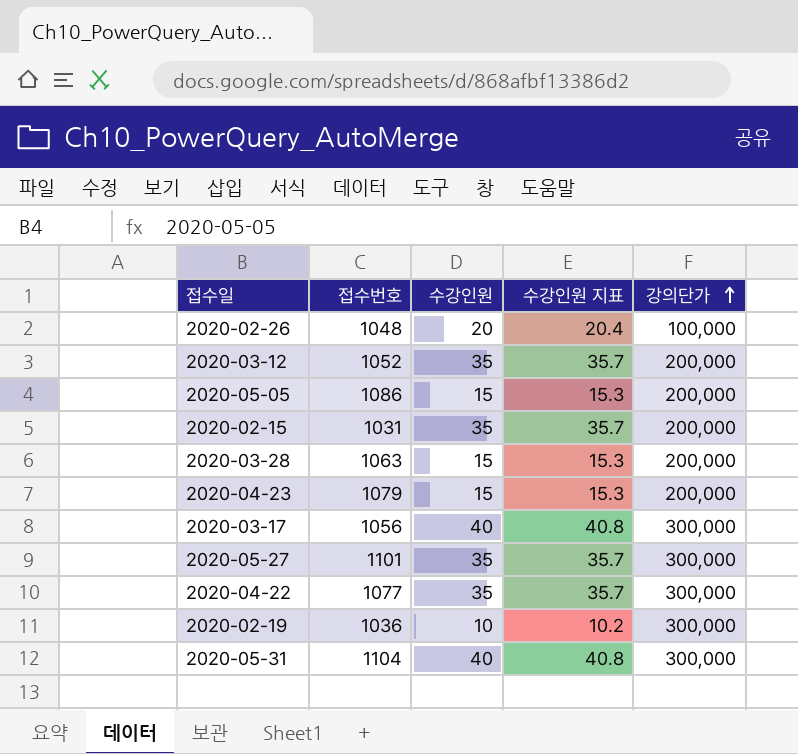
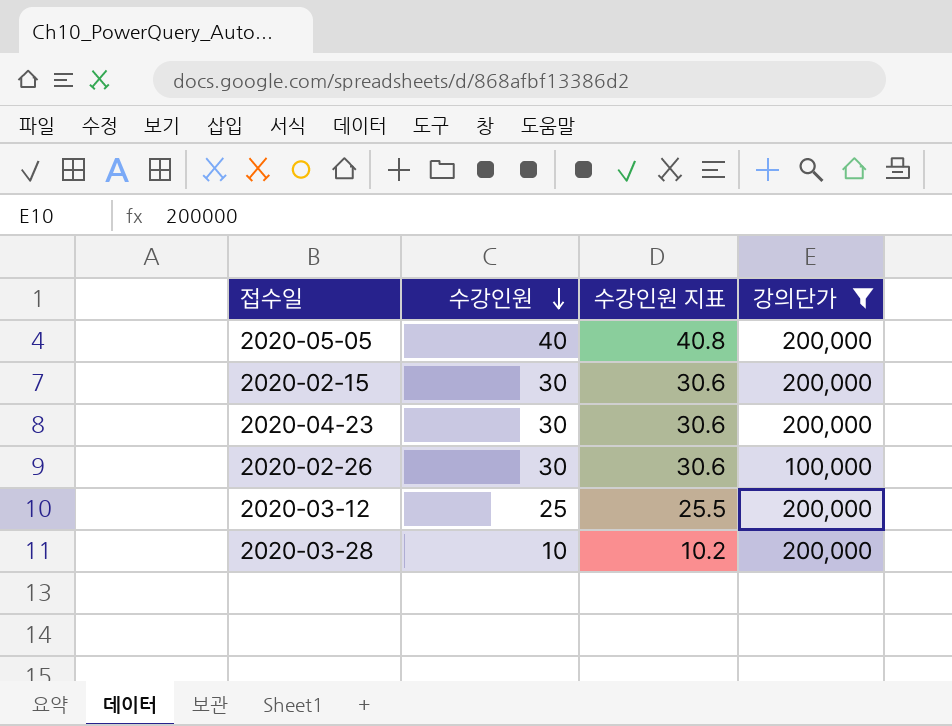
filter: none -> 강의단가 != 300,000
row order: 강의단가 ascending -> 수강인원 descending
column 접수번호 | position: 2 -> none
2020-05-05 | 수강인원: 15 -> 40
2020-05-05 | 수강인원 지표: 15.3 -> 40.8
2020-02-15 | 수강인원: 35 -> 30
2020-02-15 | 수강인원 지표: 35.7 -> 30.6
2020-04-23 | 수강인원: 15 -> 30
2020-04-23 | 수강인원 지표: 15.3 -> 30.6
2020-02-26 | 수강인원: 20 -> 30
2020-02-26 | 수강인원 지표: 20.4 -> 30.6
2020-03-12 | 수강인원: 35 -> 25
2020-03-12 | 수강인원 지표: 35.7 -> 25.5
2020-03-28 | 수강인원: 15 -> 10
2020-03-28 | 수강인원 지표: 15.3 -> 10.2

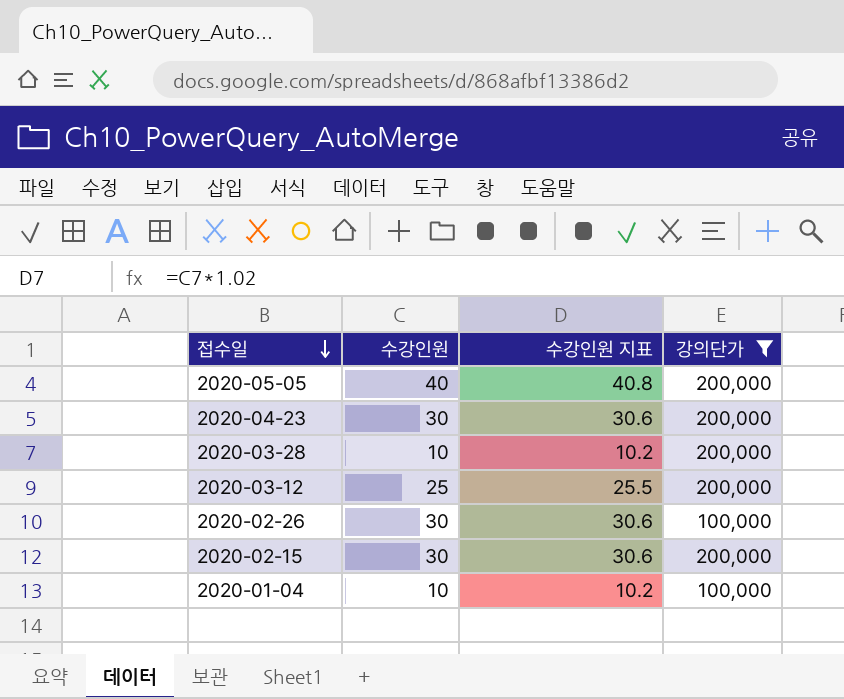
row order: 수강인원 descending -> 접수일 descending
row 2020-01-04: none -> 10 | 10.2 | 100,000

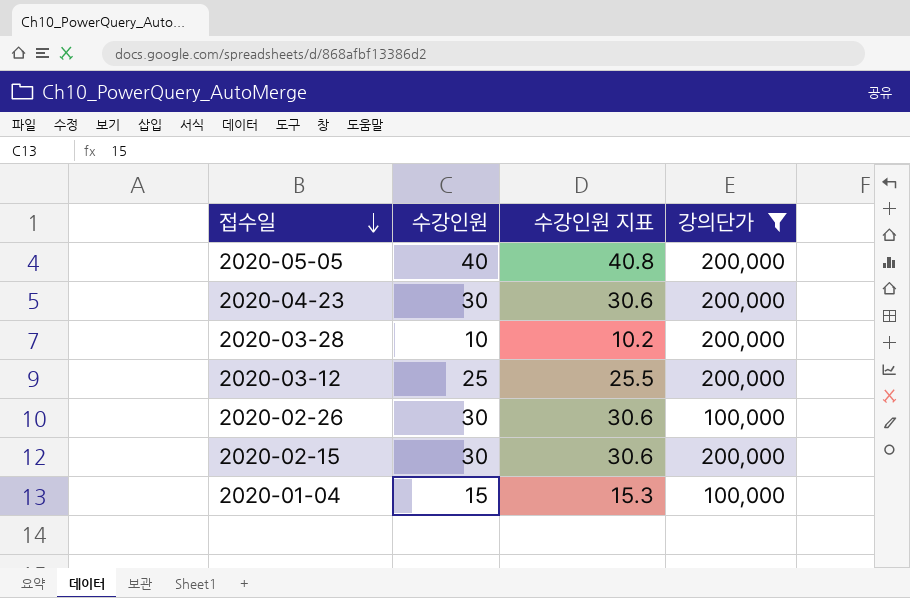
2020-01-04 | 수강인원: 10 -> 15
2020-01-04 | 수강인원 지표: 10.2 -> 15.3

